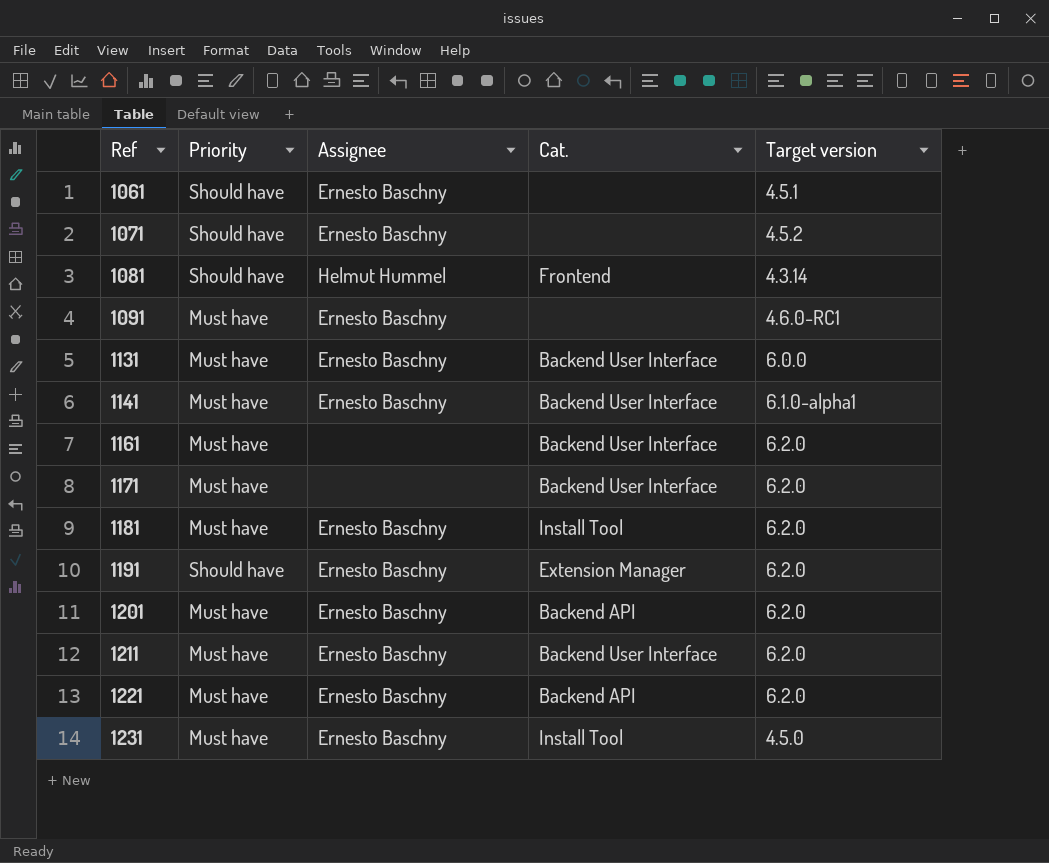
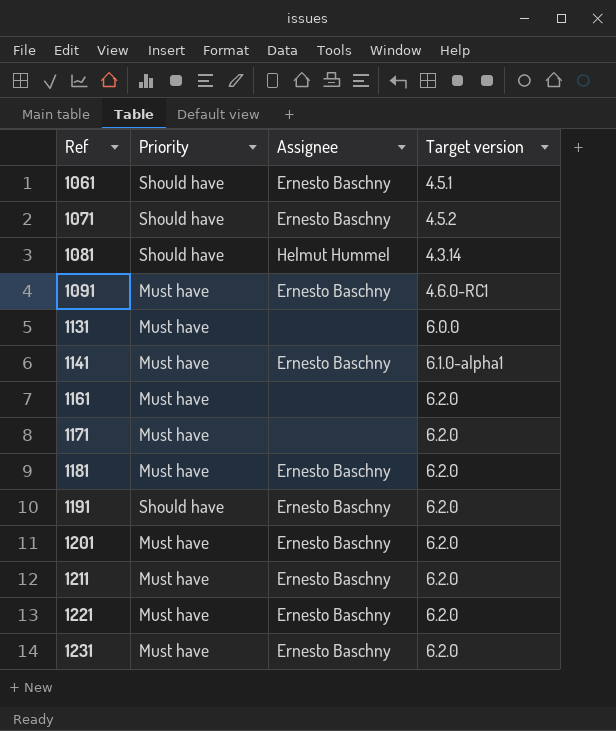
column Cat. | position: 4 -> none
1131 | Assignee: Ernesto Baschny -> none
1231 | Target version: 4.5.0 -> 6.2.0

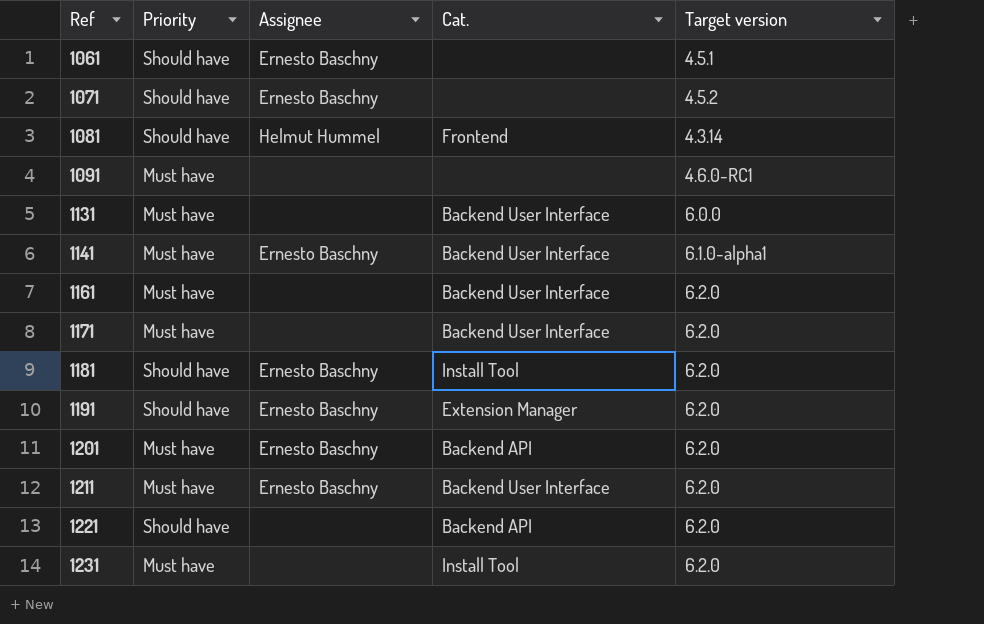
column Cat. | position: none -> 4
1091 | Assignee: Ernesto Baschny -> none
1181 | Priority: Must have -> Should have
1221 | Priority: Must have -> Should have
1221 | Assignee: Ernesto Baschny -> none
1231 | Assignee: Ernesto Baschny -> none

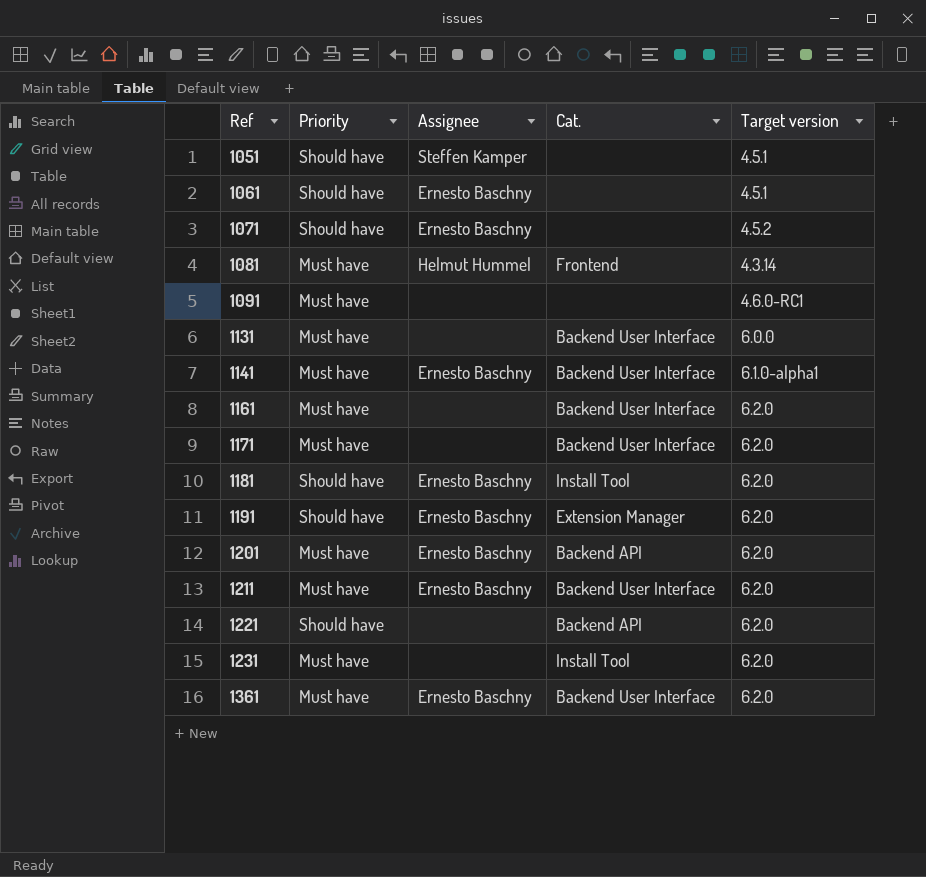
row 1051: none -> Should have | Steffen Kamper | none | 4.5.1
1081 | Priority: Should have -> Must have
row 1361: none -> Must have | Ernesto Baschny | Backend User Interface | 6.2.0

